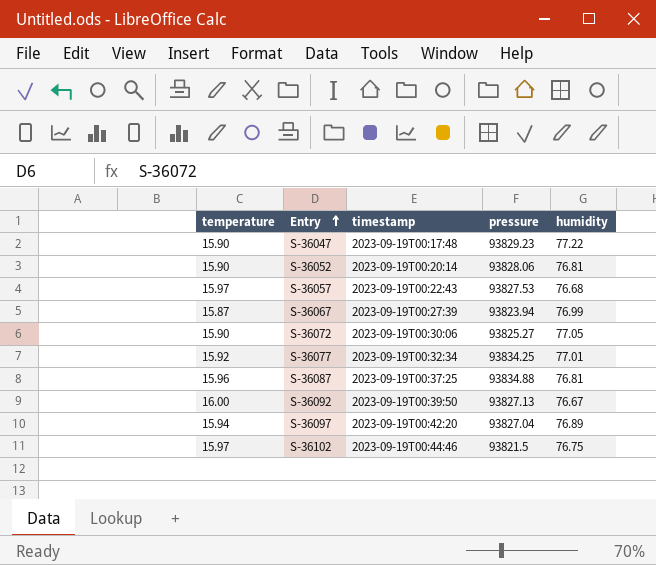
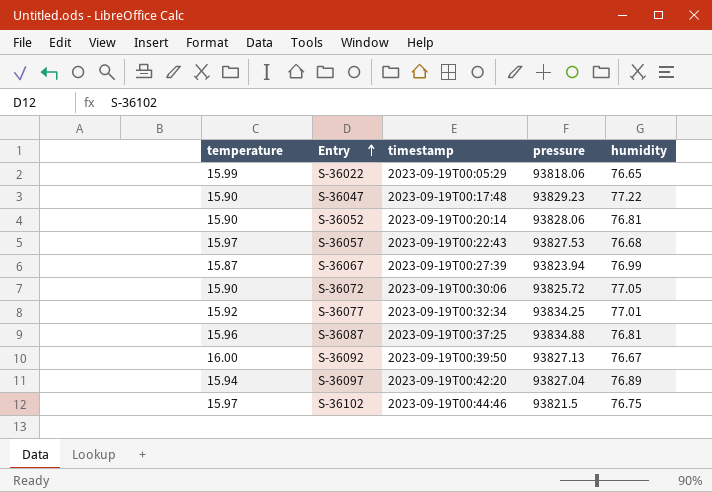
row S-36022: none -> 15.99 | 2023-09-19T00:05:29 | 93818.06 | 76.65
S-36072 | pressure: 93825.27 -> 93825.72

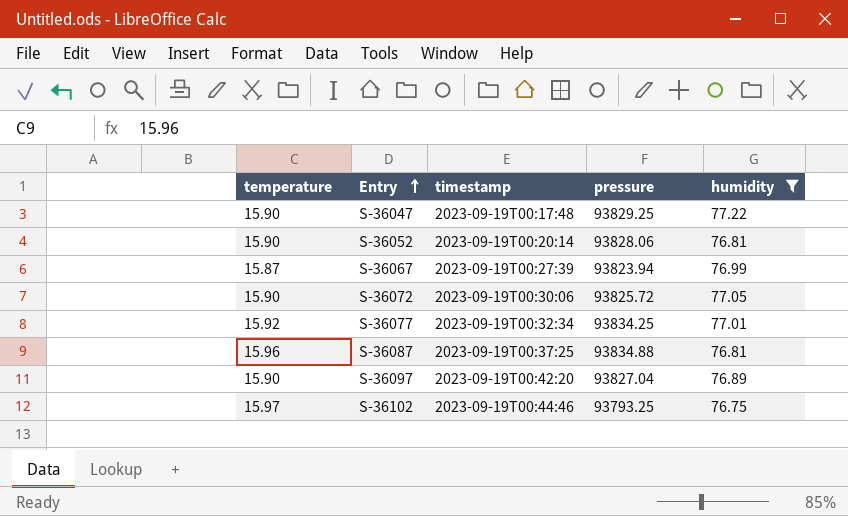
filter: none -> humidity >= 76.75
S-36047 | pressure: 93829.23 -> 93829.25
S-36097 | temperature: 15.94 -> 15.90
S-36102 | pressure: 93821.5 -> 93793.25

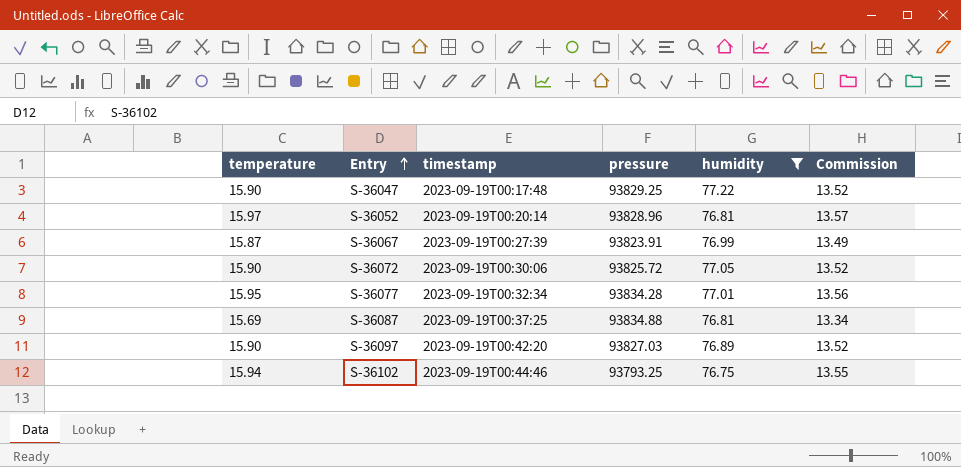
column Commission | formula: none -> [temperature] * 0.85
S-36052 | temperature: 15.90 -> 15.97
S-36052 | pressure: 93828.06 -> 93828.96
S-36067 | pressure: 93823.94 -> 93823.91
S-36077 | temperature: 15.92 -> 15.95
S-36077 | pressure: 93834.25 -> 93834.28
S-36087 | temperature: 15.96 -> 15.69
S-36097 | pressure: 93827.04 -> 93827.03
S-36102 | temperature: 15.97 -> 15.94

